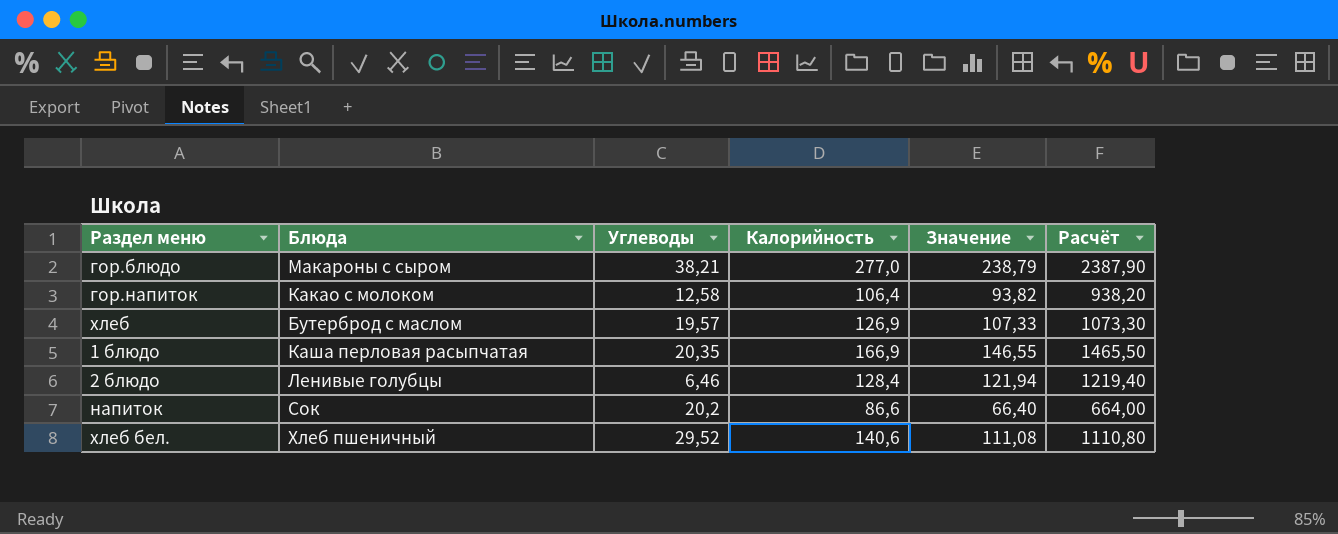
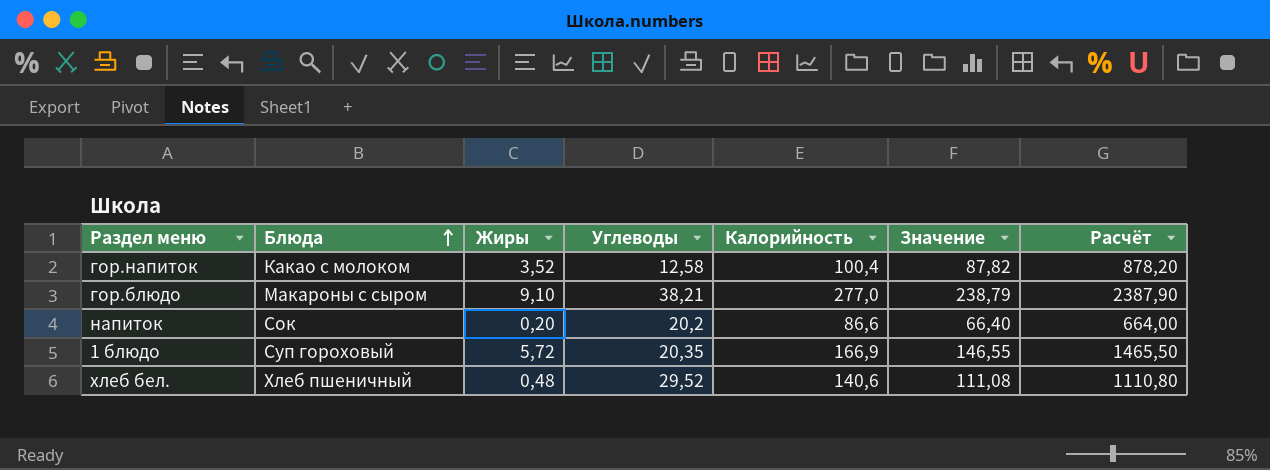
row order: none -> Блюда ascending
column Жиры | position: none -> 3
row хлеб: Бутерброд с маслом | 19,57 | 126,9 | 107,33 | 1073,30 -> none
row 2 блюдо: Ленивые голубцы | 6,46 | 128,4 | 121,94 | 1219,40 -> none
гор.напиток | Калорийность: 106,4 -> 100,4
гор.напиток | Значение: 93,82 -> 87,82
гор.напиток | Расчёт: 938,20 -> 878,20
1 блюдо | Блюда: Каша перловая расыпчатая -> Суп гороховый

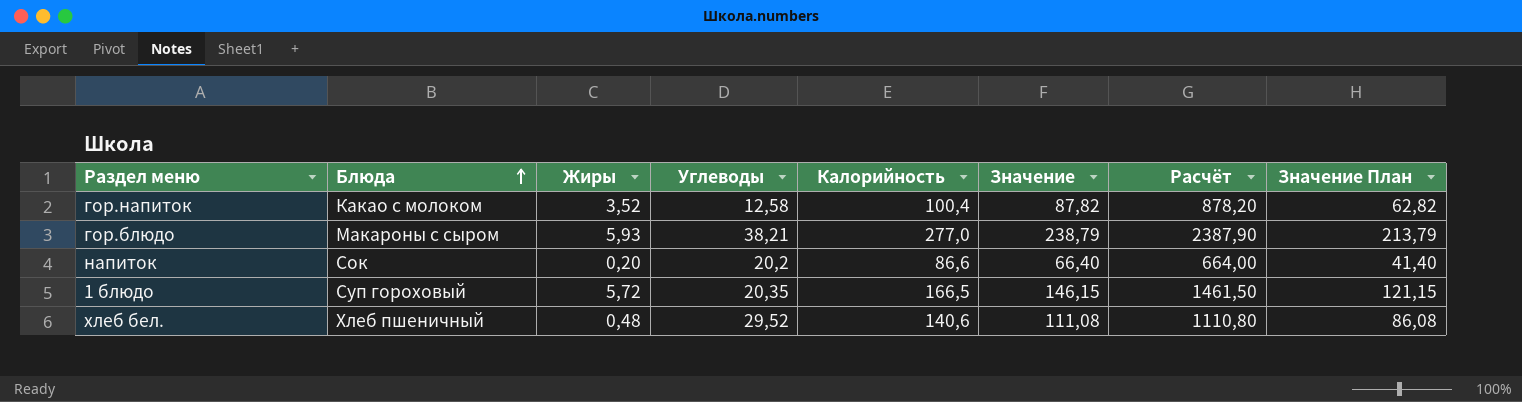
column Значение План | formula: none -> [Значение] - 25
гор.блюдо | Жиры: 9,10 -> 5,93
1 блюдо | Калорийность: 166,9 -> 166,5
1 блюдо | Значение: 146,55 -> 146,15
1 блюдо | Расчёт: 1465,50 -> 1461,50

